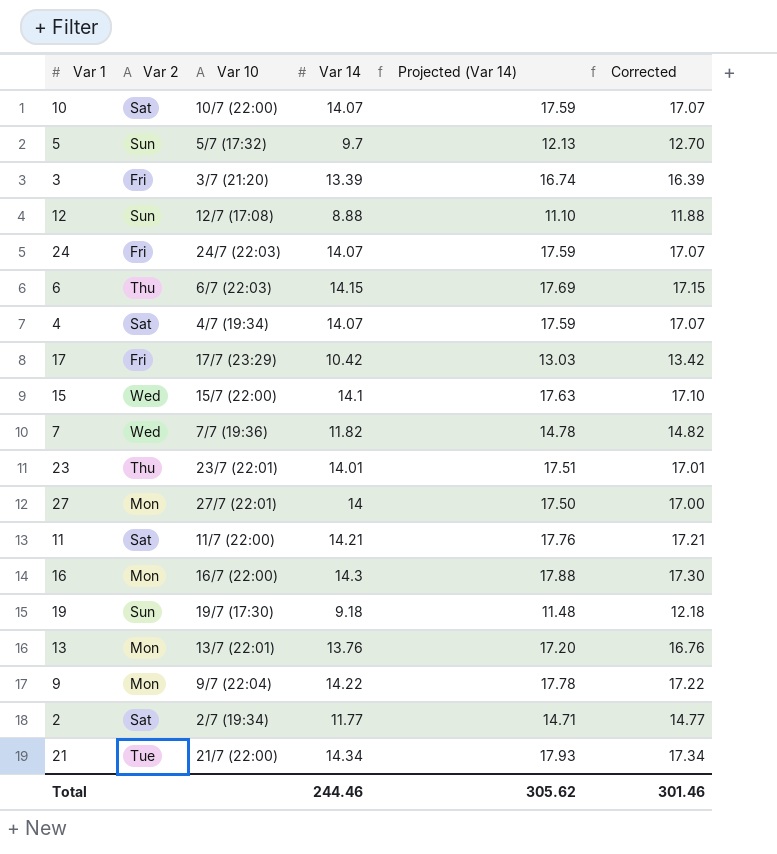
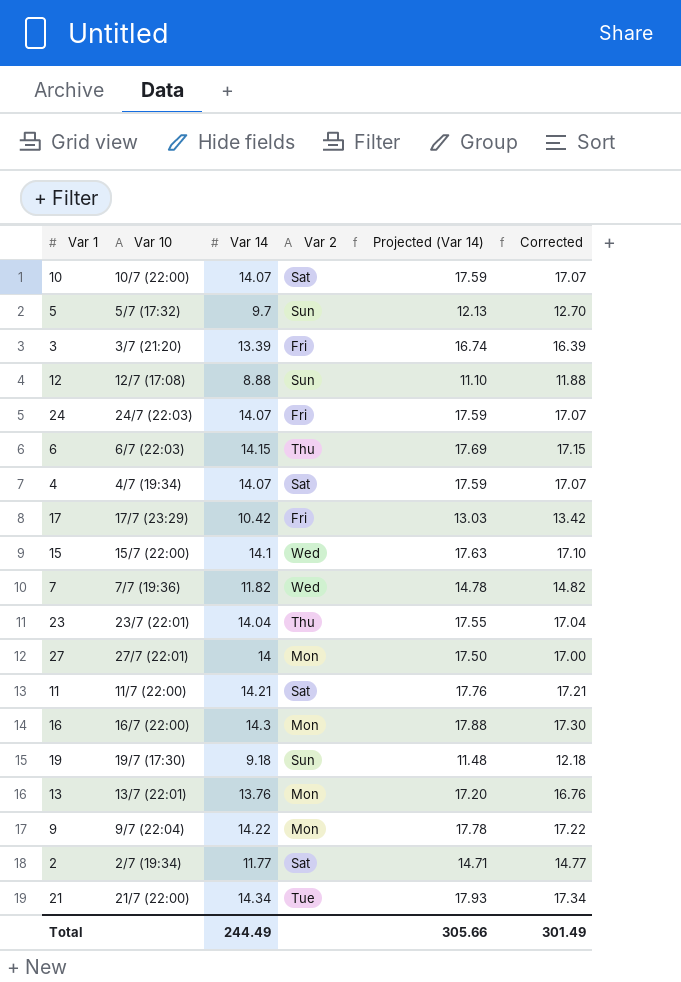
column Var 2 | position: 2 -> 4
23 | Var 14: 14.01 -> 14.04
23 | Projected (Var 14): 17.51 -> 17.55
23 | Corrected: 17.01 -> 17.04
Total | Var 14: 244.46 -> 244.49
Total | Projected (Var 14): 305.62 -> 305.66
Total | Corrected: 301.46 -> 301.49

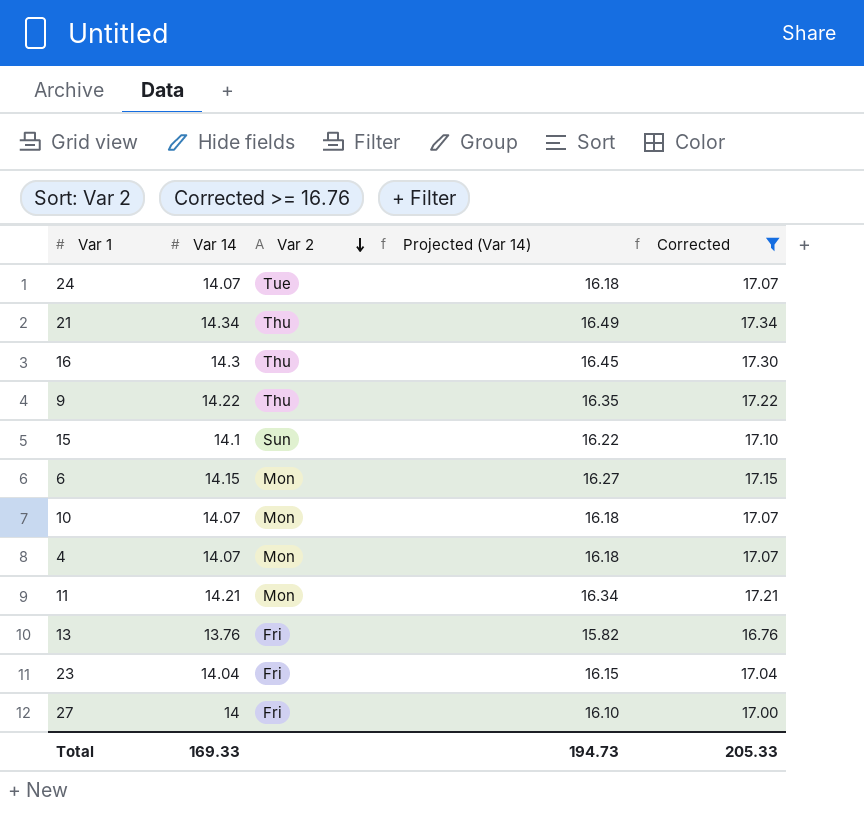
filter: none -> Corrected >= 16.76
row order: none -> Var 2 descending
column Var 10 | position: 2 -> none
column Projected (Var 14) | formula: [Var 14] * 1.25 -> [Var 14] * 1.15
24 | Var 2: Fri -> Tue
21 | Var 2: Tue -> Thu
16 | Var 2: Mon -> Thu
9 | Var 2: Mon -> Thu
15 | Var 2: Wed -> Sun
6 | Var 2: Thu -> Mon
10 | Var 2: Sat -> Mon
4 | Var 2: Sat -> Mon
11 | Var 2: Sat -> Mon
13 | Var 2: Mon -> Fri
23 | Var 2: Thu -> Fri
27 | Var 2: Mon -> Fri
Total | Var 14: 244.49 -> 169.33
Total | Projected (Var 14): 305.66 -> 194.73
Total | Corrected: 301.49 -> 205.33

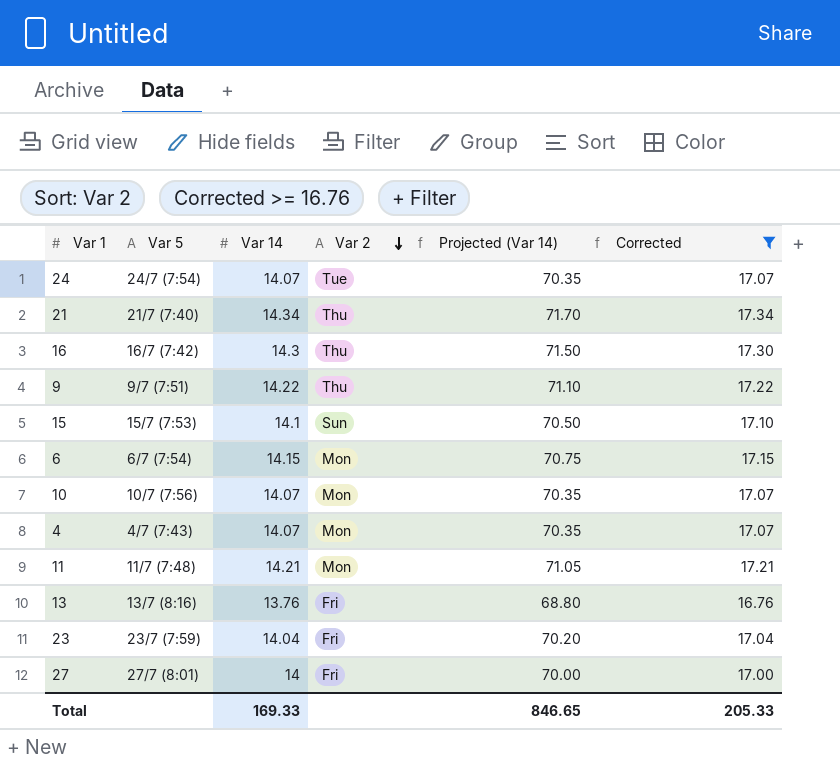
column Var 5 | position: none -> 2
column Projected (Var 14) | formula: [Var 14] * 1.15 -> [Var 14] * 5
Total | Projected (Var 14): 194.73 -> 846.65

